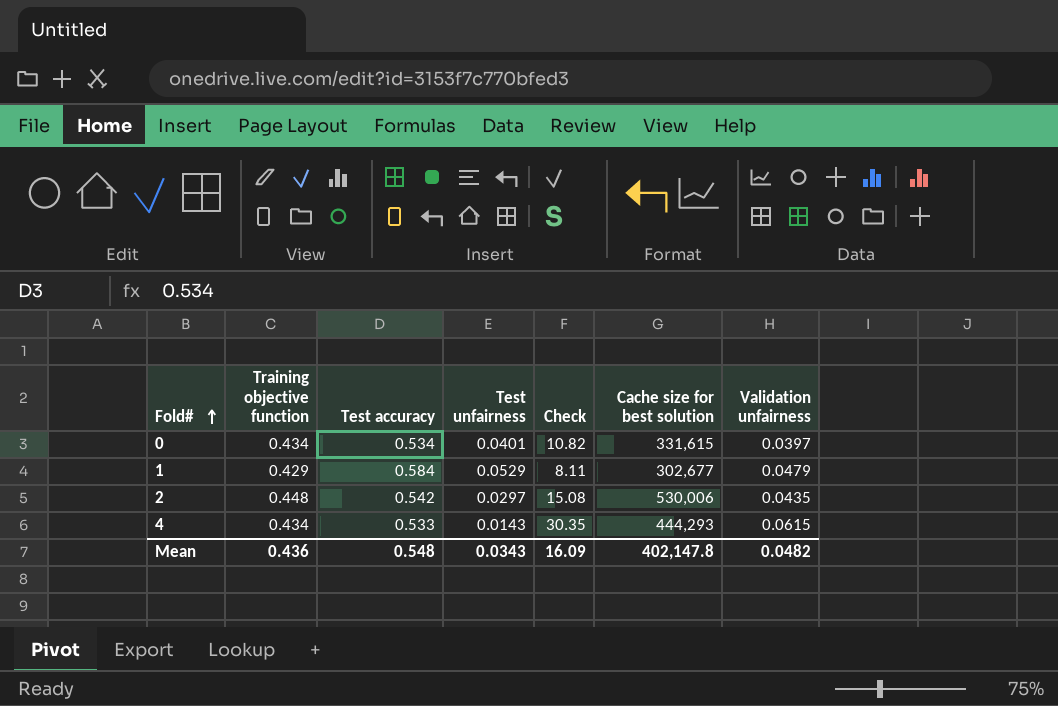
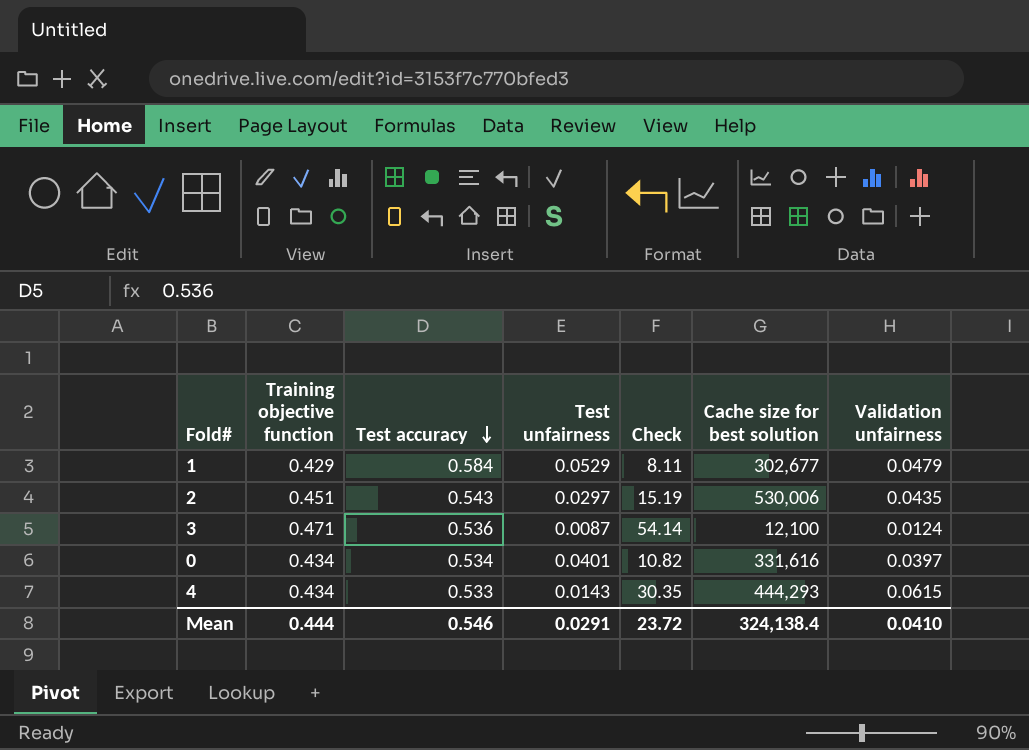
row order: Fold# ascending -> Test accuracy descending
2 | Training objective function: 0.448 -> 0.451
2 | Test accuracy: 0.542 -> 0.543
2 | Check: 15.08 -> 15.19
row 3: none -> 0.471 | 0.536 | 0.0087 | 54.14 | 12,100 | 0.0124
0 | Cache size for best solution: 331,615 -> 331,616
Mean | Training objective function: 0.436 -> 0.444
Mean | Test accuracy: 0.548 -> 0.546
Mean | Test unfairness: 0.0343 -> 0.0291
Mean | Check: 16.09 -> 23.72
Mean | Cache size for best solution: 402,147.8 -> 324,138.4
Mean | Validation unfairness: 0.0482 -> 0.0410

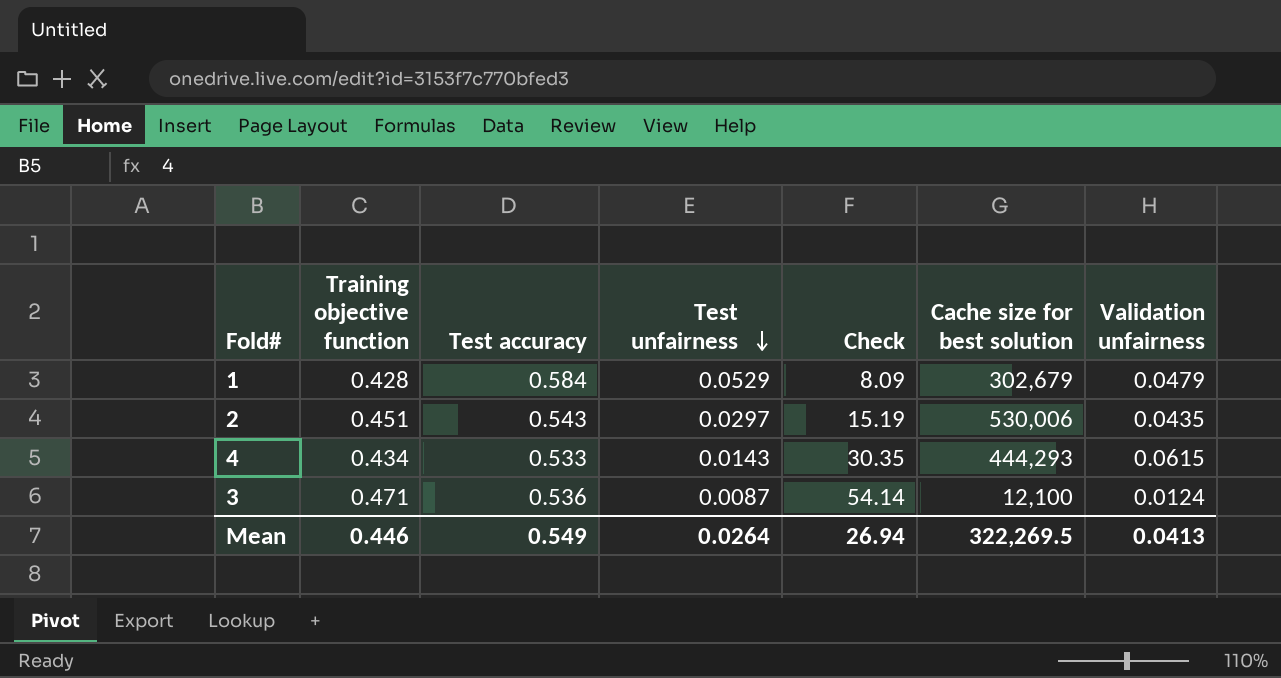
row order: Test accuracy descending -> Test unfairness descending
row 0: 0.434 | 0.534 | 0.0401 | 10.82 | 331,616 | 0.0397 -> none
1 | Training objective function: 0.429 -> 0.428
1 | Check: 8.11 -> 8.09
1 | Cache size for best solution: 302,677 -> 302,679
Mean | Training objective function: 0.444 -> 0.446
Mean | Test accuracy: 0.546 -> 0.549
Mean | Test unfairness: 0.0291 -> 0.0264
Mean | Check: 23.72 -> 26.94
Mean | Cache size for best solution: 324,138.4 -> 322,269.5
Mean | Validation unfairness: 0.0410 -> 0.0413

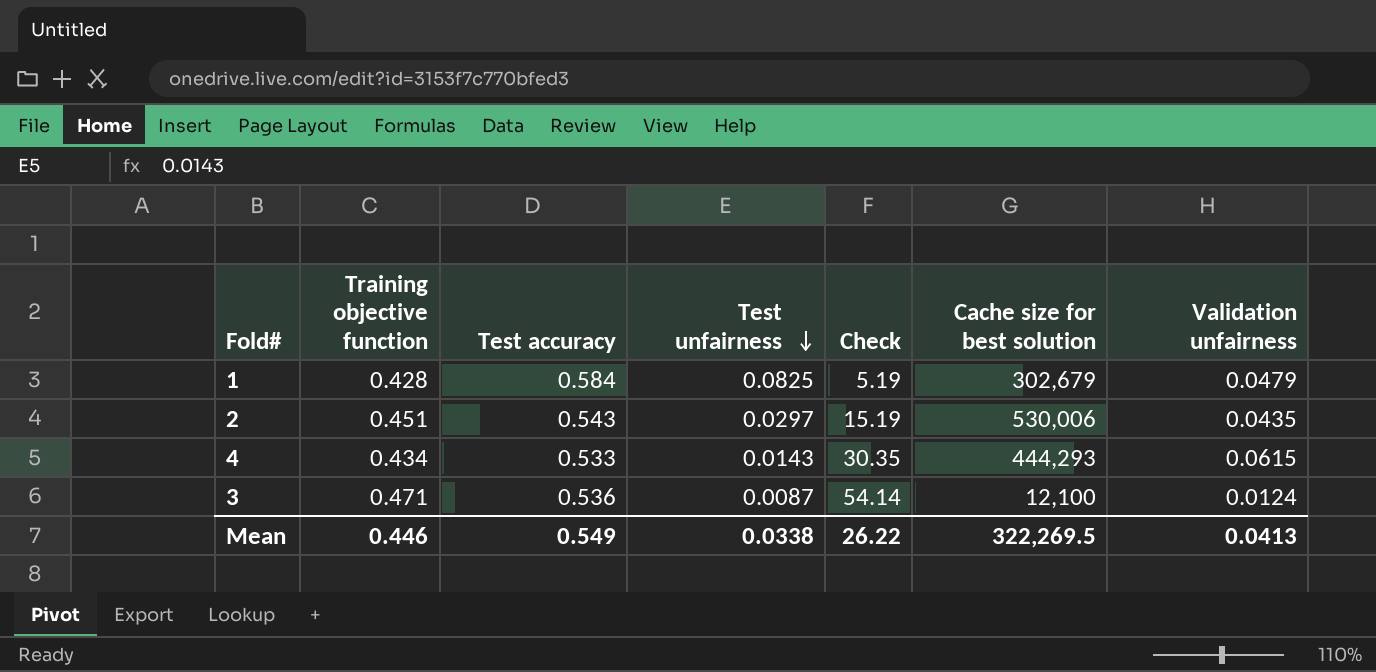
1 | Test unfairness: 0.0529 -> 0.0825
1 | Check: 8.09 -> 5.19
Mean | Test unfairness: 0.0264 -> 0.0338
Mean | Check: 26.94 -> 26.22

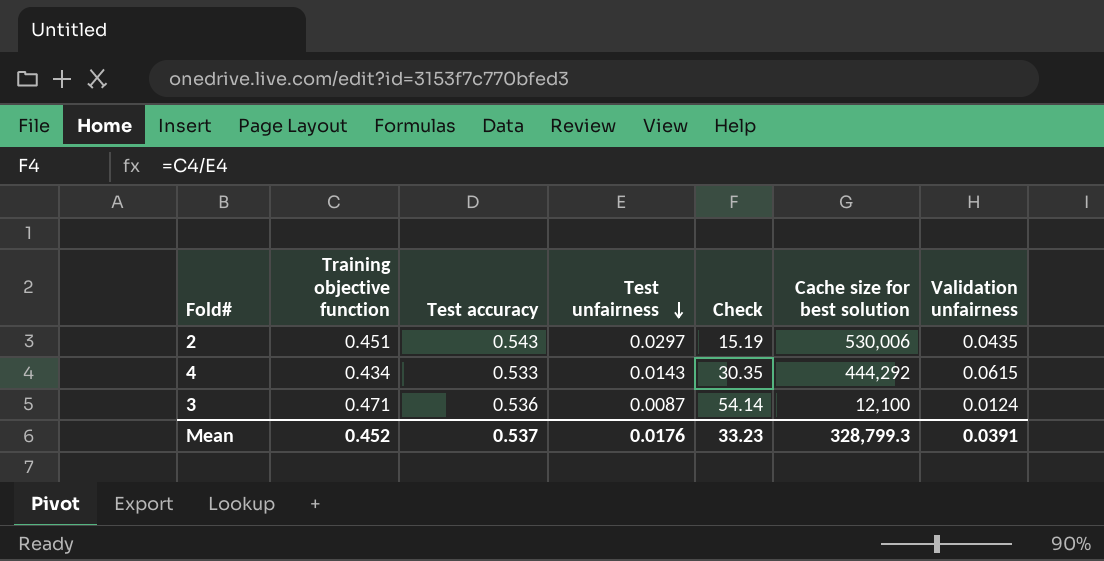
row 1: 0.428 | 0.584 | 0.0825 | 5.19 | 302,679 | 0.0479 -> none
4 | Cache size for best solution: 444,293 -> 444,292
Mean | Training objective function: 0.446 -> 0.452
Mean | Test accuracy: 0.549 -> 0.537
Mean | Test unfairness: 0.0338 -> 0.0176
Mean | Check: 26.22 -> 33.23
Mean | Cache size for best solution: 322,269.5 -> 328,799.3
Mean | Validation unfairness: 0.0413 -> 0.0391

